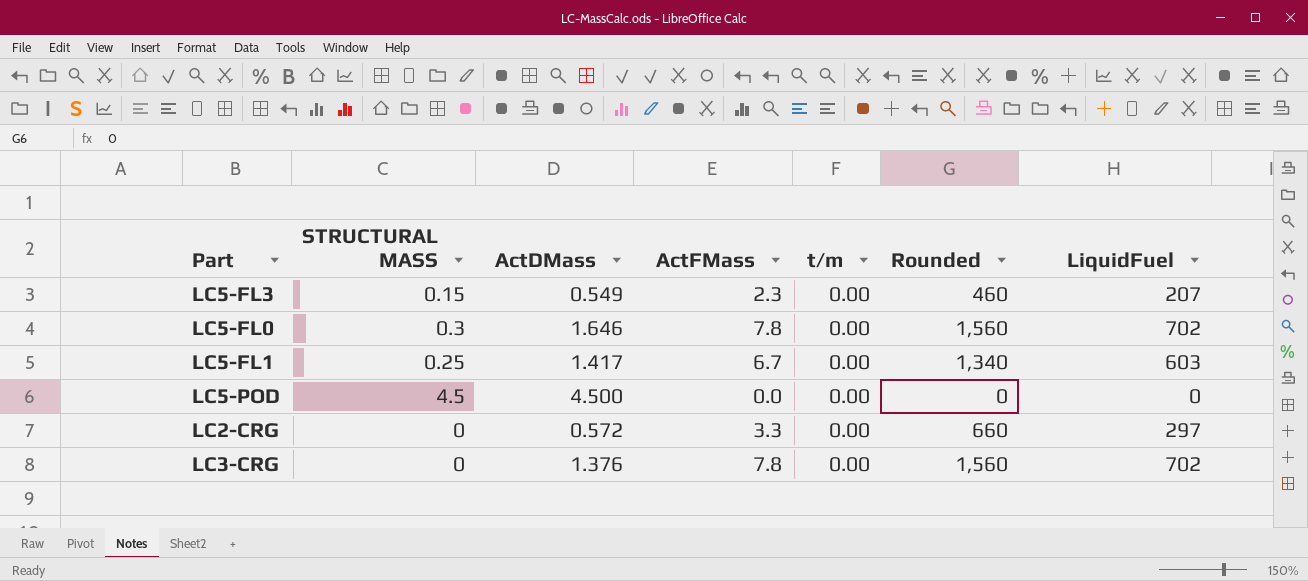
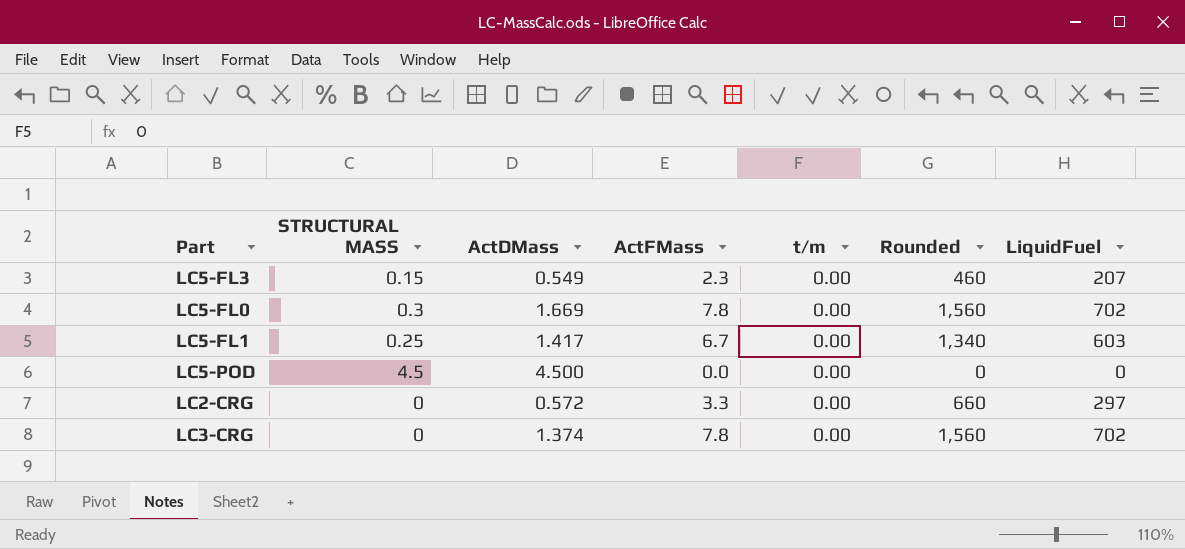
LC5-FL0 | ActDMass: 1.646 -> 1.669
LC3-CRG | ActDMass: 1.376 -> 1.374

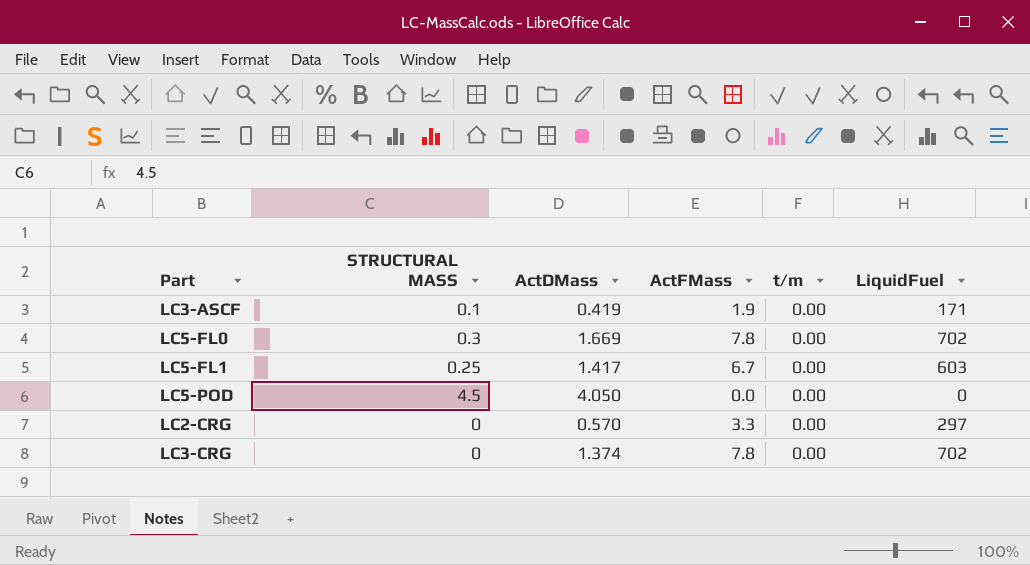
column Rounded | position: 6 -> none
row LC5-FL3: 0.15 | 0.549 | 2.3 | 0.00 | 460 | 207 -> none
row LC3-ASCF: none -> 0.1 | 0.419 | 1.9 | 0.00 | 171
LC5-POD | ActDMass: 4.500 -> 4.050
LC2-CRG | ActDMass: 0.572 -> 0.570

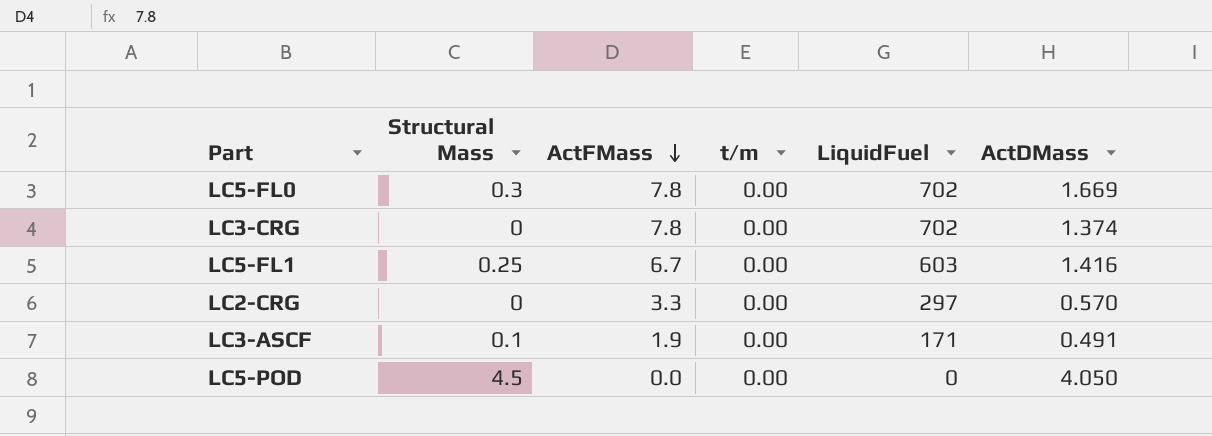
row order: none -> ActFMass descending
column name: STRUCTURAL MASS -> Structural Mass
column ActDMass | position: 3 -> 6
LC5-FL1 | ActDMass: 1.417 -> 1.416
LC3-ASCF | ActDMass: 0.419 -> 0.491

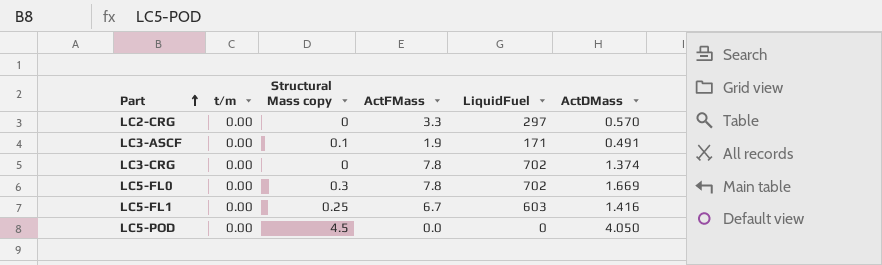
row order: ActFMass descending -> Part ascending
column t/m | position: 4 -> 2
column name: Structural Mass -> Structural Mass copy

